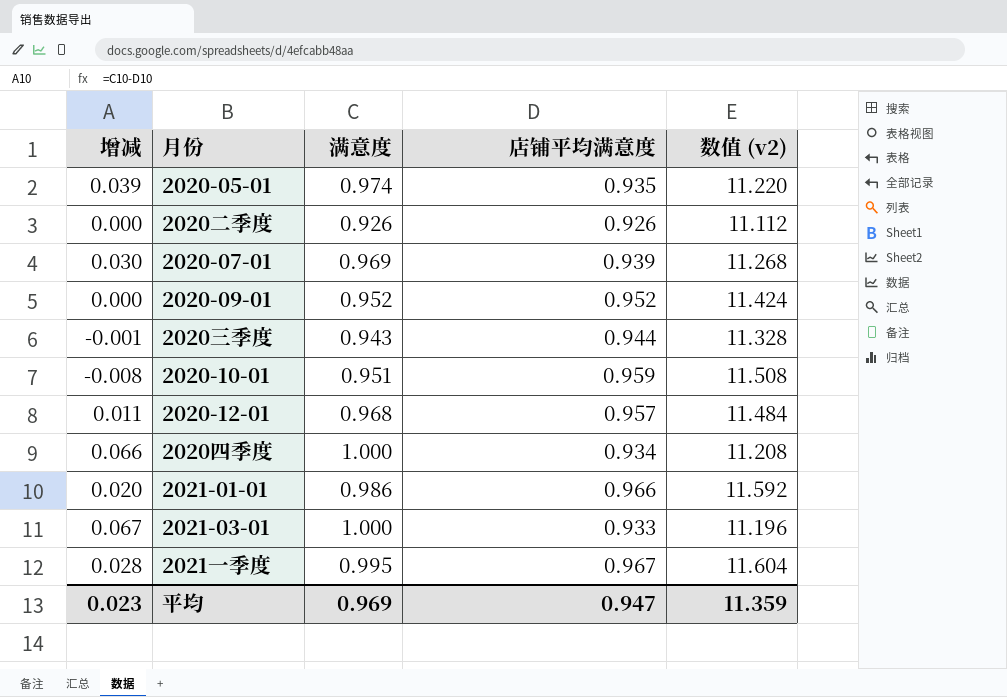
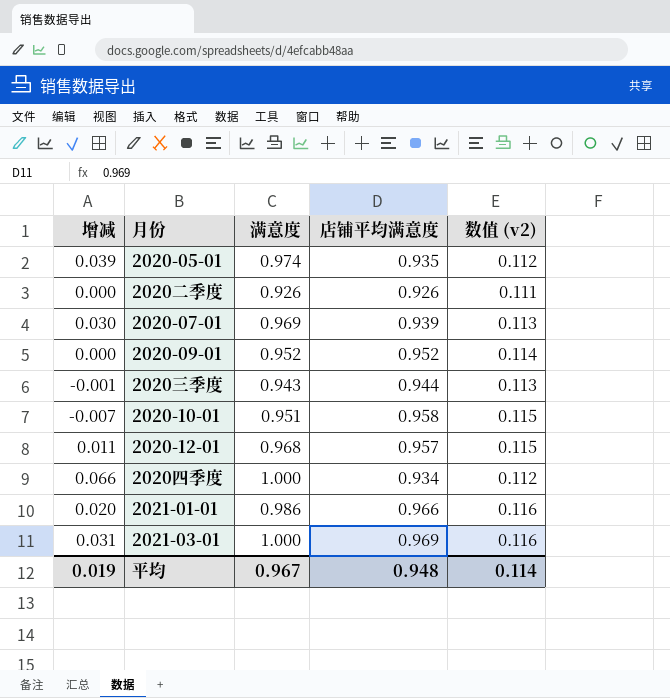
column 数值 (v2) | formula: [店铺平均满意度] * 12 -> [店铺平均满意度] * 0.12
row 2021一季度: 0.028 | 0.995 | 0.967 | 11.604 -> none
2020-10-01 | 增减: -0.008 -> -0.007
2020-10-01 | 店铺平均满意度: 0.959 -> 0.958
2021-03-01 | 增减: 0.067 -> 0.031
2021-03-01 | 店铺平均满意度: 0.933 -> 0.969
平均 | 增减: 0.023 -> 0.019
平均 | 满意度: 0.969 -> 0.967
平均 | 店铺平均满意度: 0.947 -> 0.948
平均 | 数值 (v2): 11.359 -> 0.114

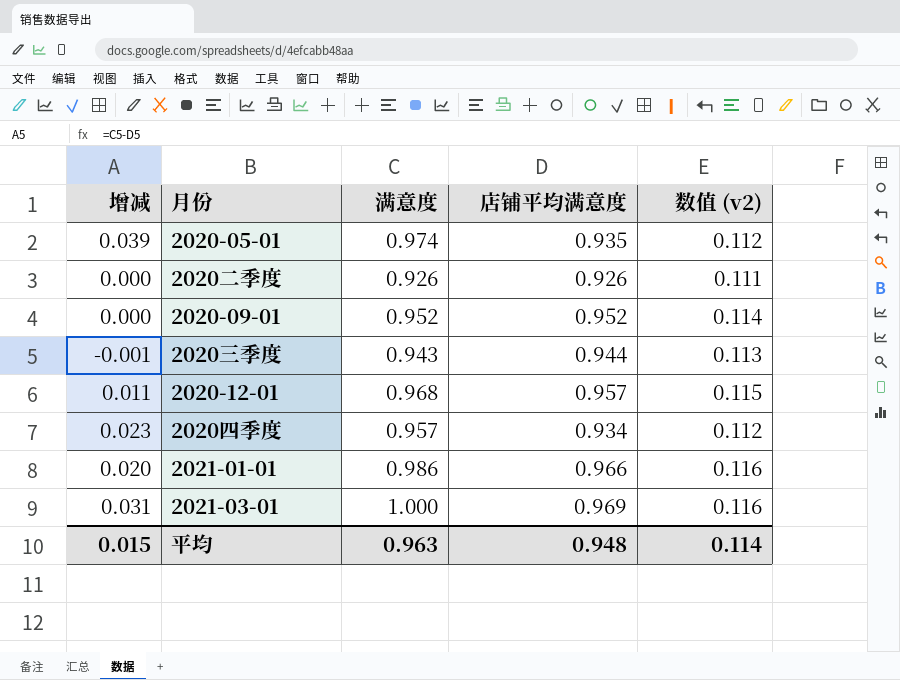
row 2020-07-01: 0.030 | 0.969 | 0.939 | 0.113 -> none
row 2020-10-01: -0.007 | 0.951 | 0.958 | 0.115 -> none
2020四季度 | 增减: 0.066 -> 0.023
2020四季度 | 满意度: 1.000 -> 0.957
平均 | 增减: 0.019 -> 0.015
平均 | 满意度: 0.967 -> 0.963

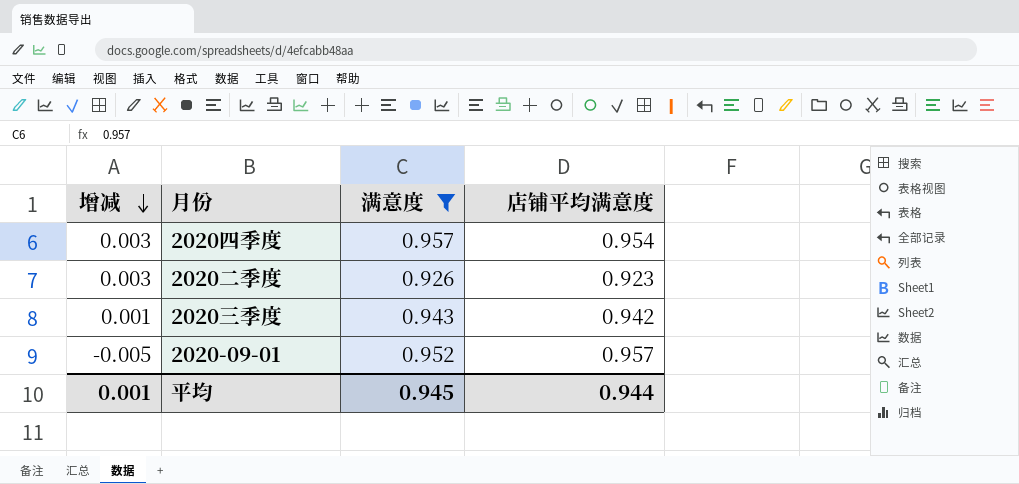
filter: none -> 满意度 <= 0.957
row order: none -> 增减 descending
column 数值 (v2) | formula: [店铺平均满意度] * 0.12 -> none
2020四季度 | 增减: 0.023 -> 0.003
2020四季度 | 店铺平均满意度: 0.934 -> 0.954
2020二季度 | 增减: 0.000 -> 0.003
2020二季度 | 店铺平均满意度: 0.926 -> 0.923
2020三季度 | 增减: -0.001 -> 0.001
2020三季度 | 店铺平均满意度: 0.944 -> 0.942
2020-09-01 | 增减: 0.000 -> -0.005
2020-09-01 | 店铺平均满意度: 0.952 -> 0.957
平均 | 增减: 0.015 -> 0.001
平均 | 满意度: 0.963 -> 0.945
平均 | 店铺平均满意度: 0.948 -> 0.944

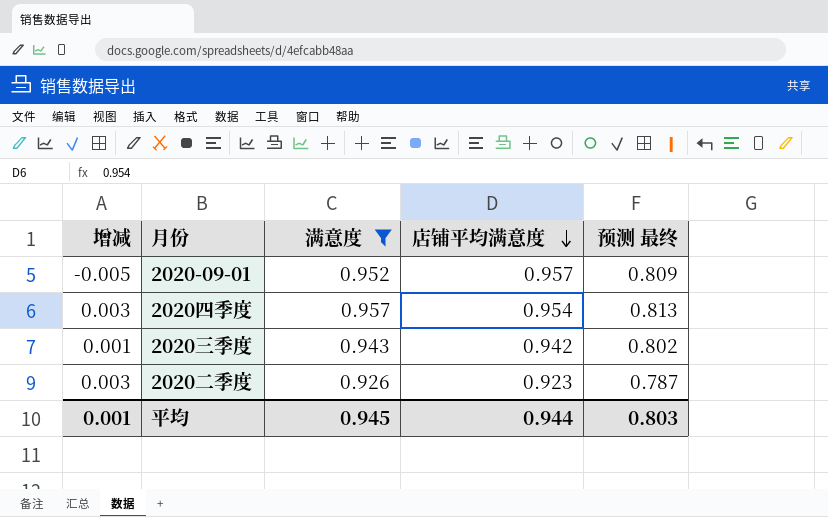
row order: 增减 descending -> 店铺平均满意度 descending
column 预测 最终 | formula: none -> [满意度] * 0.85

